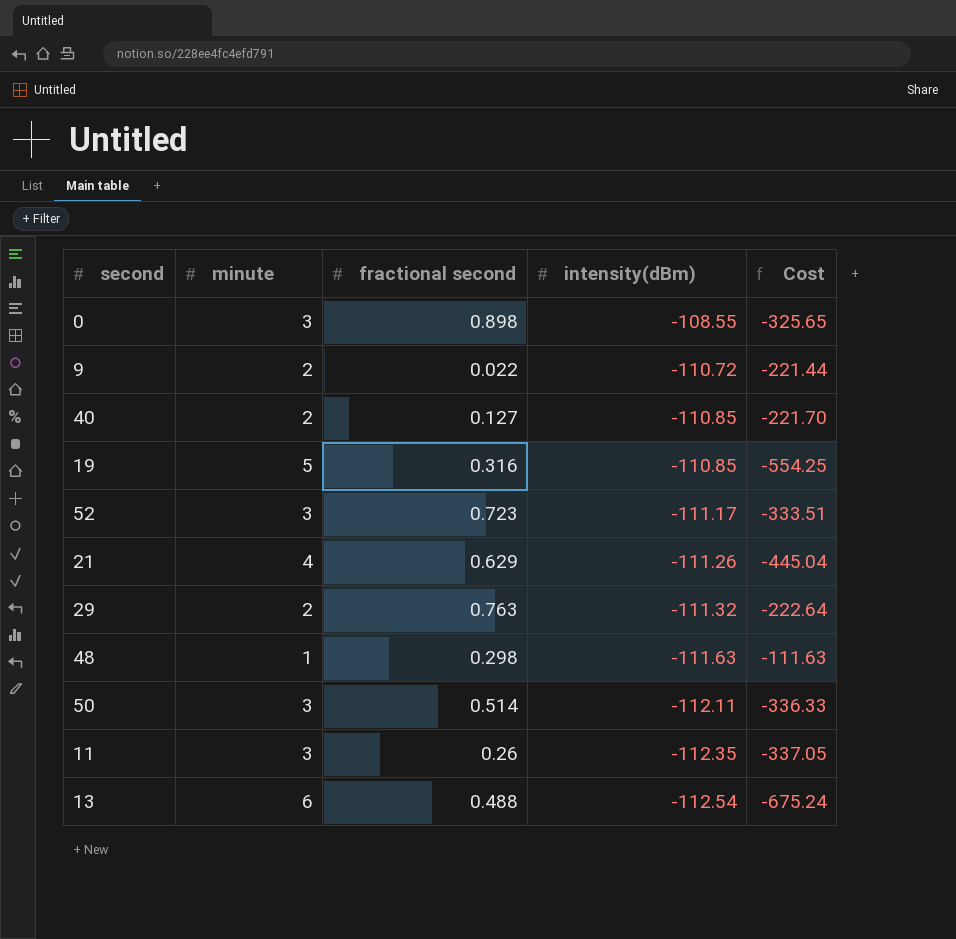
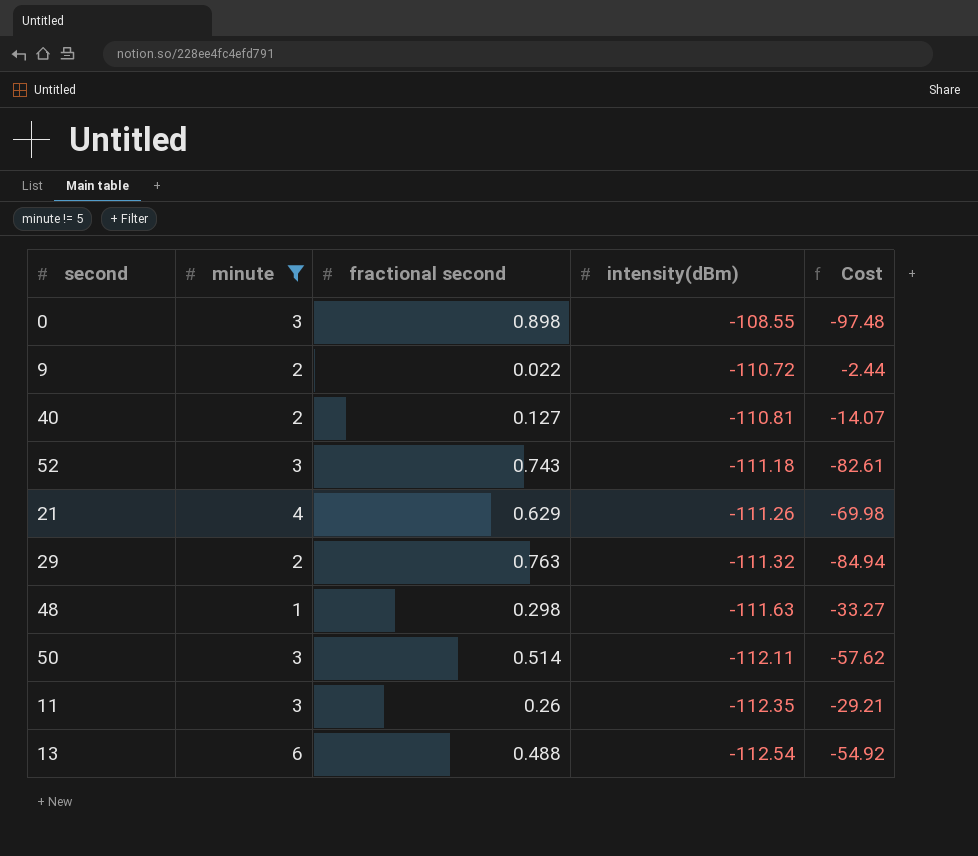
filter: none -> minute != 5
column Cost | formula: [minute] * [intensity(dBm)] -> [fractional second] * [intensity(dBm)]
40 | intensity(dBm): -110.85 -> -110.81
52 | fractional second: 0.723 -> 0.743
52 | intensity(dBm): -111.17 -> -111.18

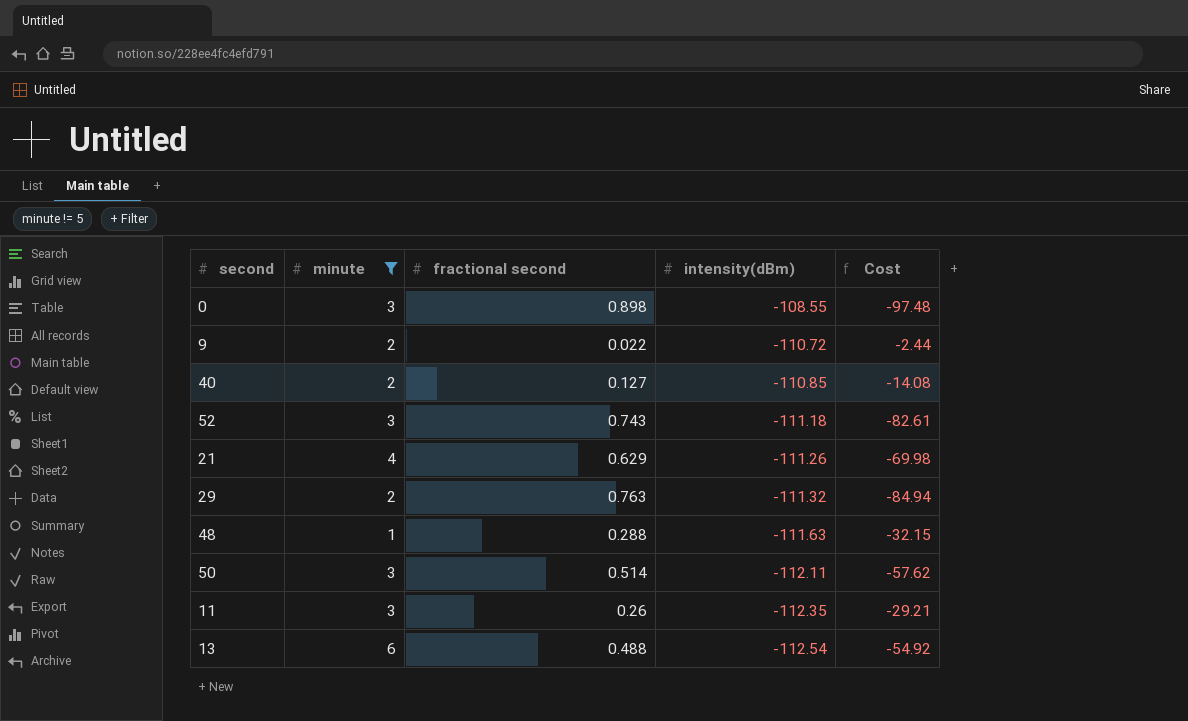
40 | intensity(dBm): -110.81 -> -110.85
40 | Cost: -14.07 -> -14.08
48 | fractional second: 0.298 -> 0.288
48 | Cost: -33.27 -> -32.15

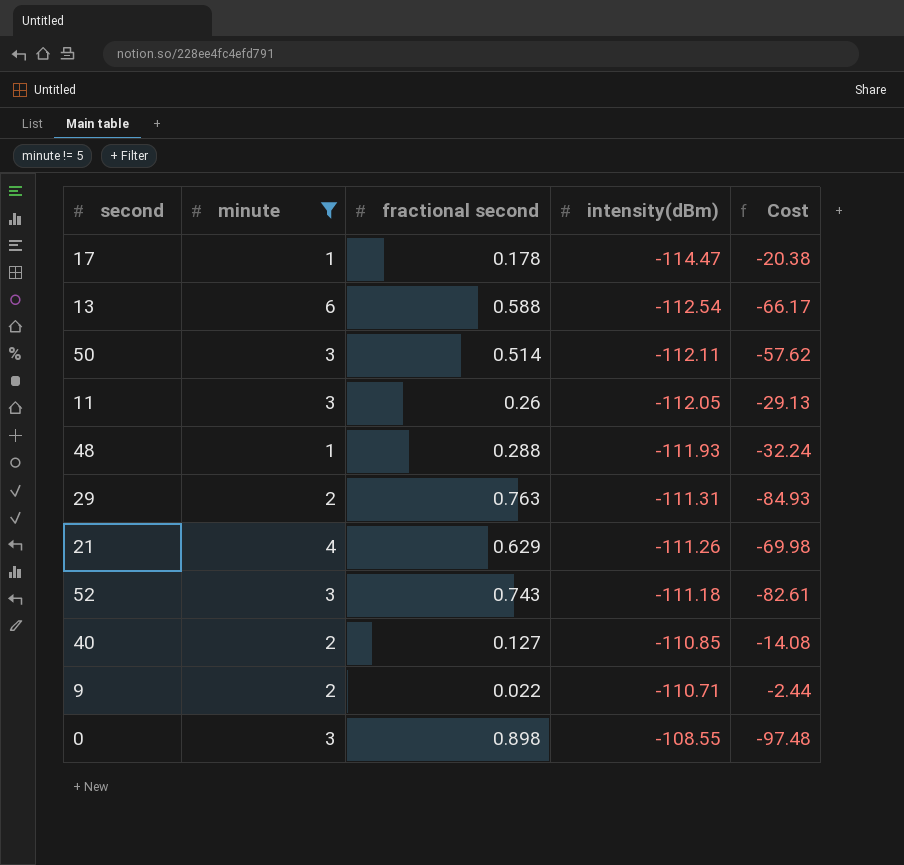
row order: intensity(dBm) descending -> intensity(dBm) ascending
row 17: none -> 1 | 0.178 | -114.47 | -20.38
13 | fractional second: 0.488 -> 0.588
13 | Cost: -54.92 -> -66.17
11 | intensity(dBm): -112.35 -> -112.05
11 | Cost: -29.21 -> -29.13
48 | intensity(dBm): -111.63 -> -111.93
48 | Cost: -32.15 -> -32.24
29 | intensity(dBm): -111.32 -> -111.31
29 | Cost: -84.94 -> -84.93
9 | intensity(dBm): -110.72 -> -110.71

